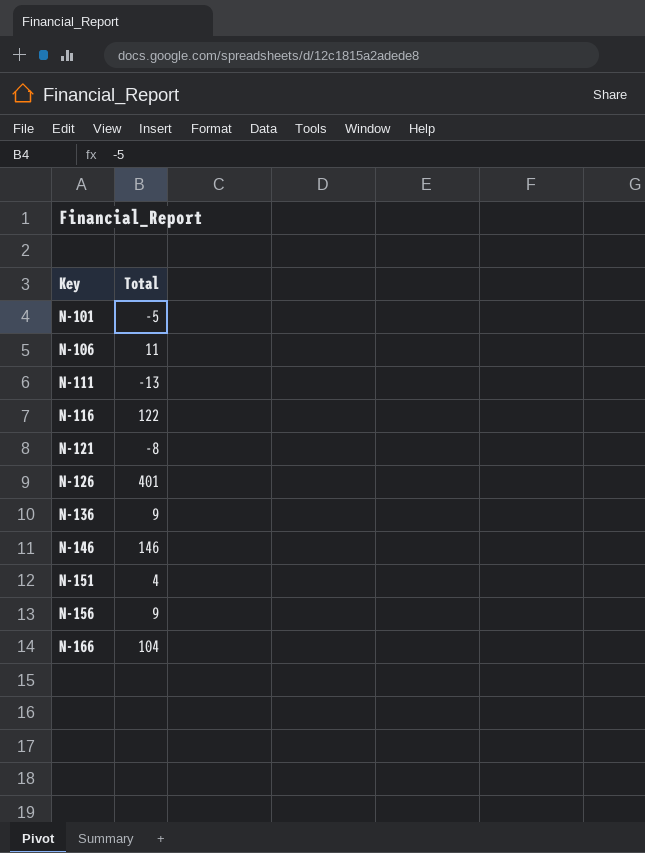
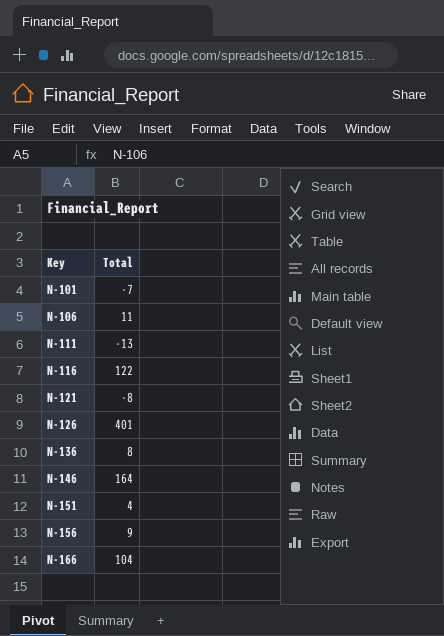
N-101 | Total: -5 -> -7
N-136 | Total: 9 -> 8
N-146 | Total: 146 -> 164

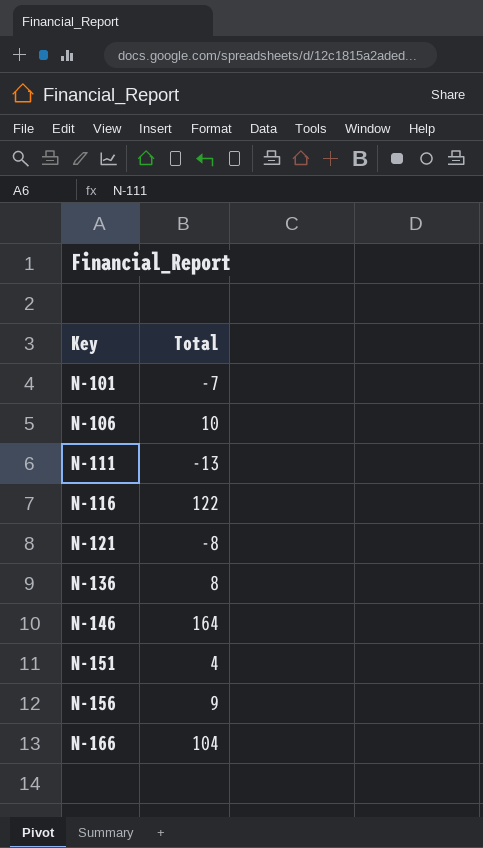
row N-126: 401 -> none
N-106 | Total: 11 -> 10

